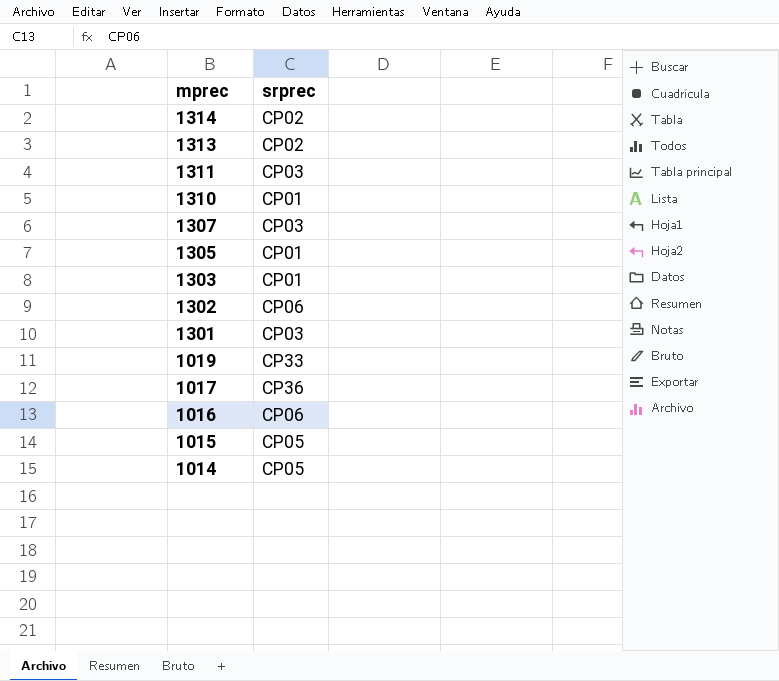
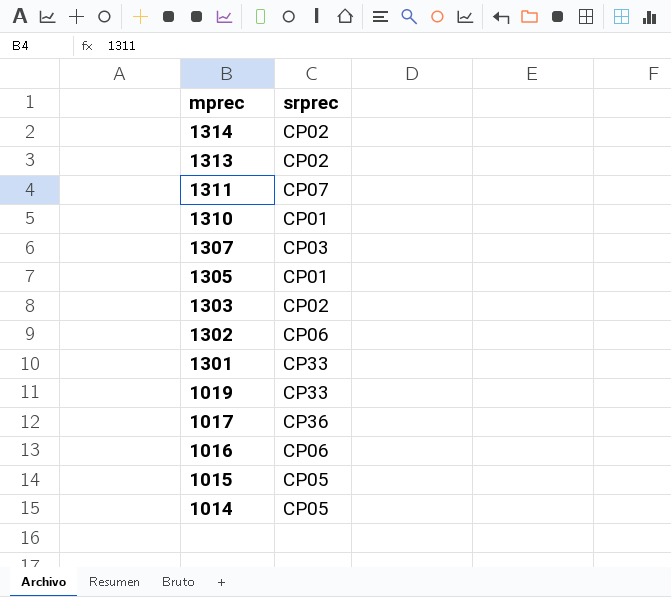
1311 | srprec: CP03 -> CP07
1303 | srprec: CP01 -> CP02
1301 | srprec: CP03 -> CP33

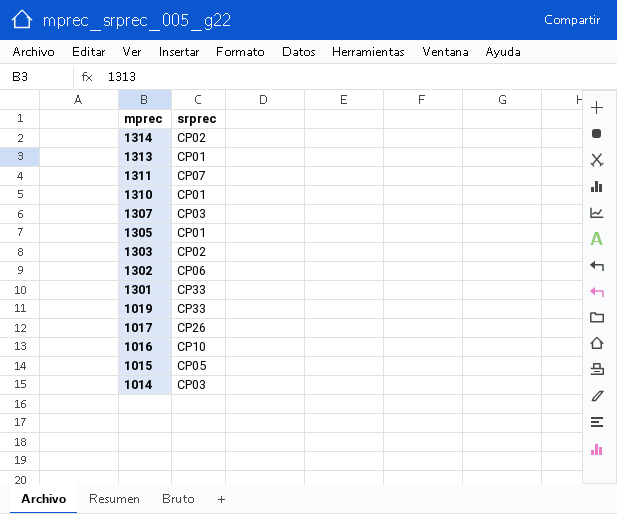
1313 | srprec: CP02 -> CP01
1017 | srprec: CP36 -> CP26
1016 | srprec: CP06 -> CP10
1014 | srprec: CP05 -> CP03

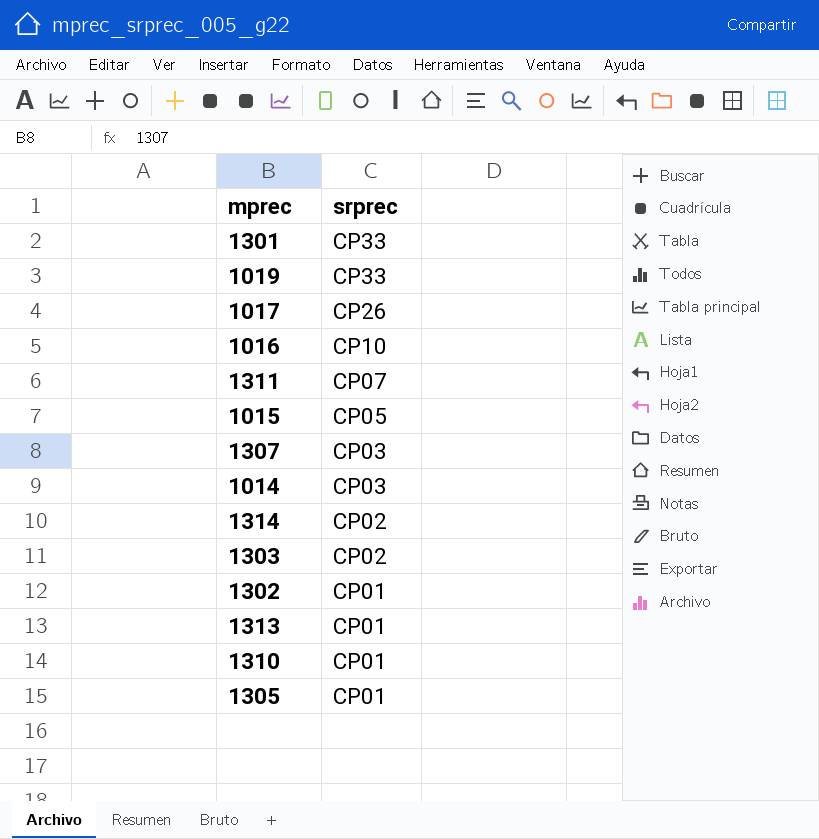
row order: mprec descending -> srprec descending
1302 | srprec: CP06 -> CP01

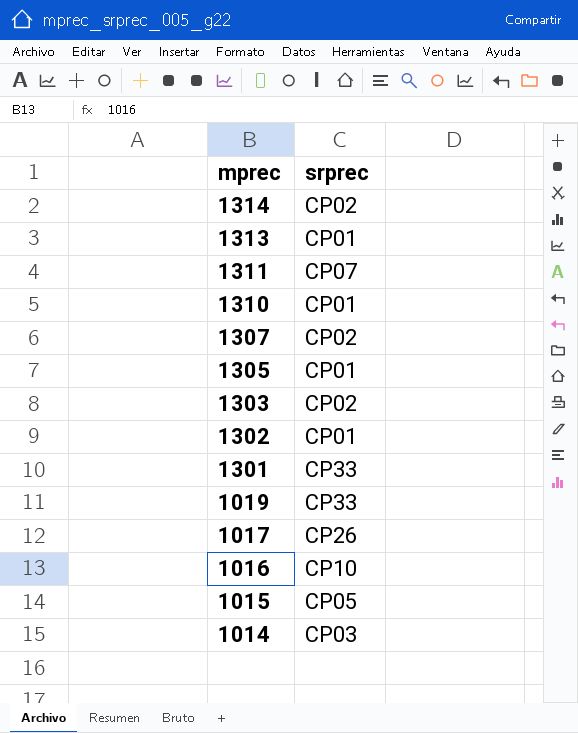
row order: srprec descending -> mprec descending
1307 | srprec: CP03 -> CP02

